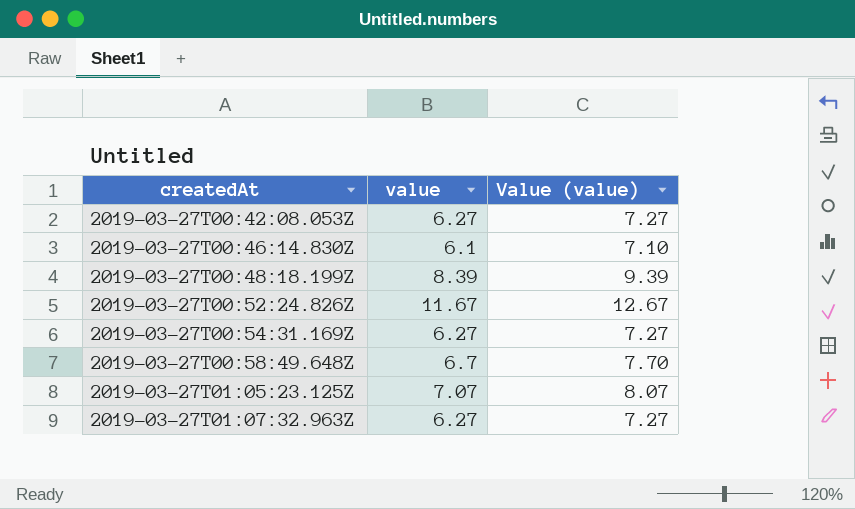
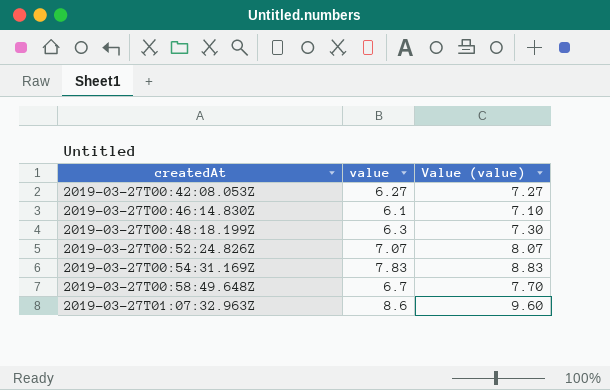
row 2019-03-27T01:05:23.125Z: 7.07 | 8.07 -> none
2019-03-27T00:48:18.199Z | value: 8.39 -> 6.3
2019-03-27T00:48:18.199Z | Value (value): 9.39 -> 7.30
2019-03-27T00:52:24.826Z | value: 11.67 -> 7.07
2019-03-27T00:52:24.826Z | Value (value): 12.67 -> 8.07
2019-03-27T00:54:31.169Z | value: 6.27 -> 7.83
2019-03-27T00:54:31.169Z | Value (value): 7.27 -> 8.83
2019-03-27T01:07:32.963Z | value: 6.27 -> 8.6
2019-03-27T01:07:32.963Z | Value (value): 7.27 -> 9.60

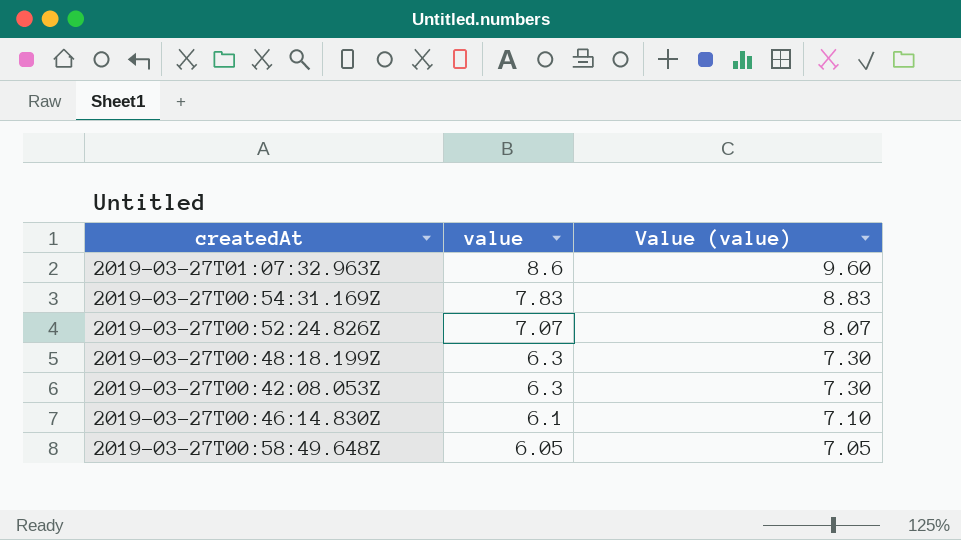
row order: createdAt ascending -> value descending
2019-03-27T00:42:08.053Z | value: 6.27 -> 6.3
2019-03-27T00:42:08.053Z | Value (value): 7.27 -> 7.30
2019-03-27T00:58:49.648Z | value: 6.7 -> 6.05
2019-03-27T00:58:49.648Z | Value (value): 7.70 -> 7.05

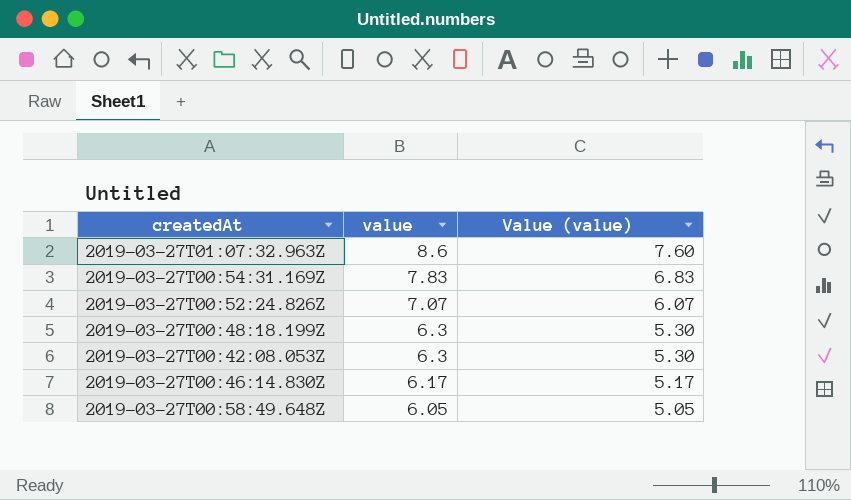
column Value (value) | formula: [value] + 1 -> [value] - 1
2019-03-27T00:46:14.830Z | value: 6.1 -> 6.17

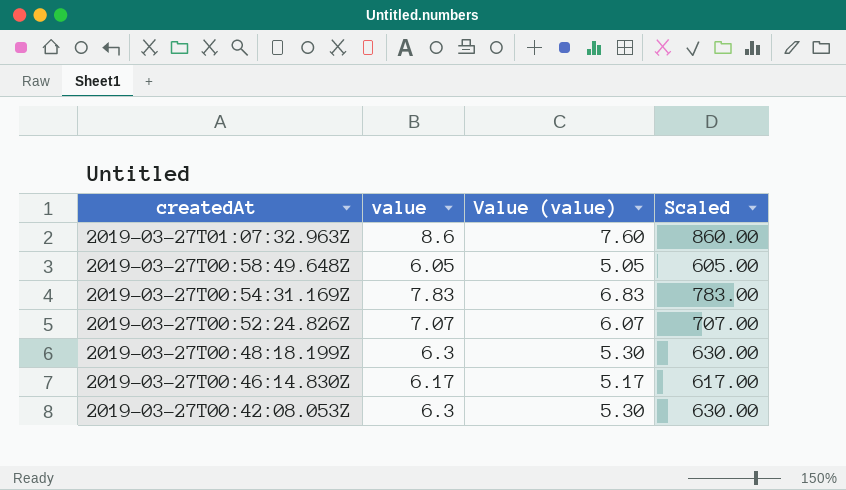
row order: value descending -> createdAt descending
column Scaled | formula: none -> [value] * 100

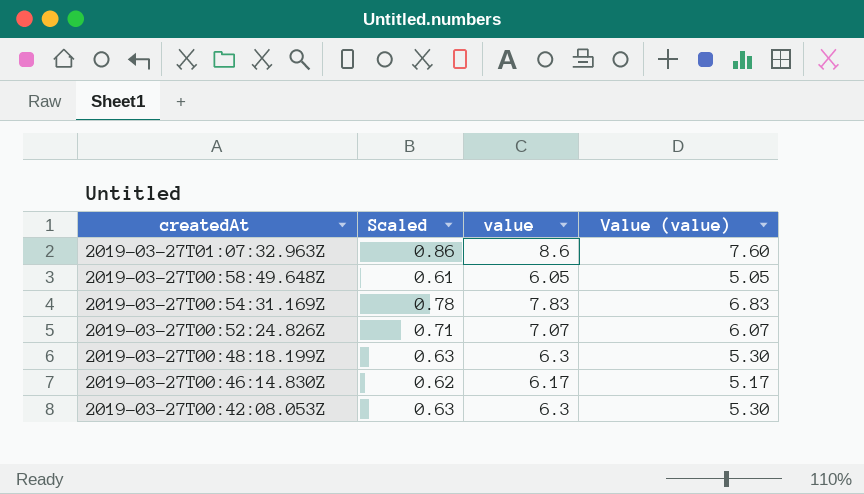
column Scaled | formula: [value] * 100 -> [value] * 0.1
column Scaled | position: 4 -> 2

